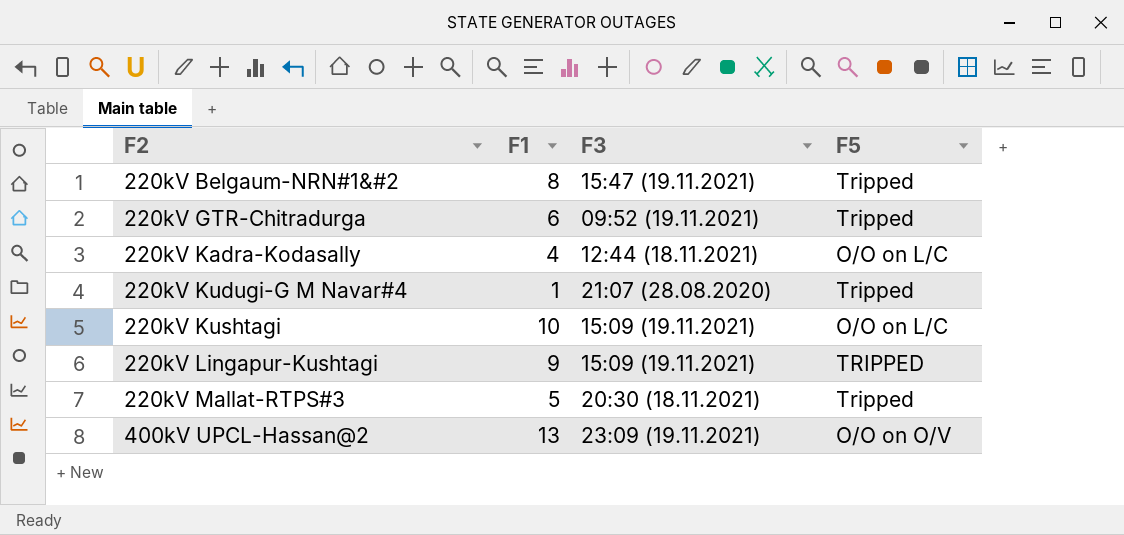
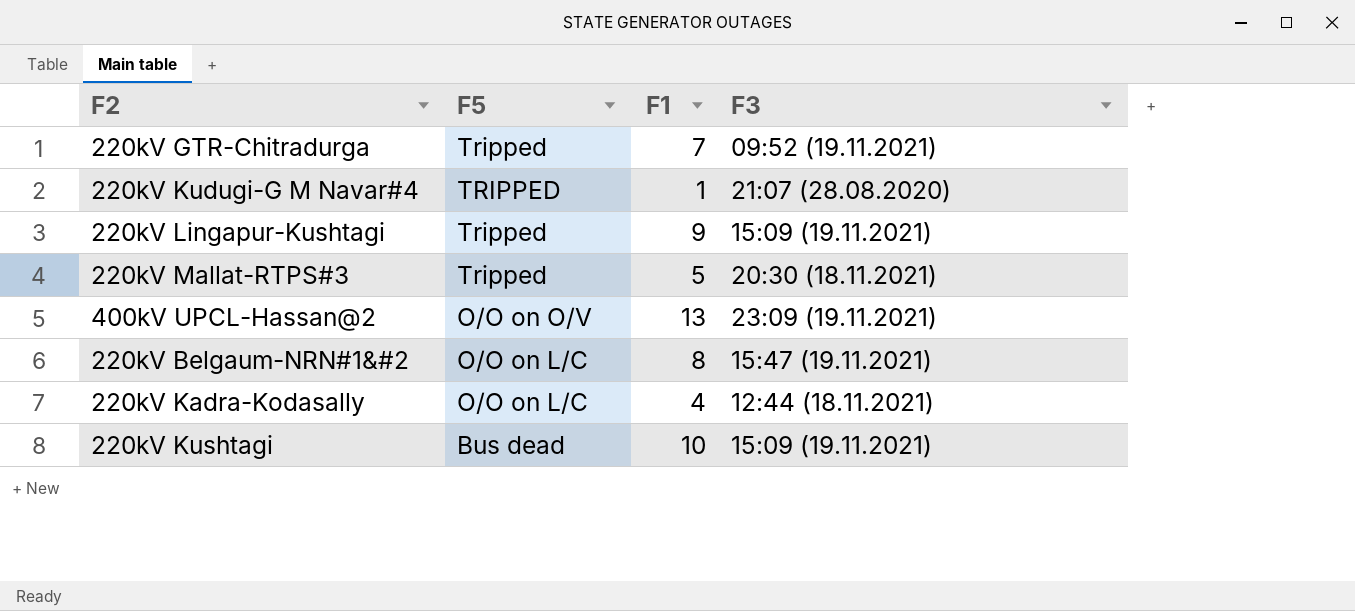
row order: F2 ascending -> F5 descending
column F5 | position: 4 -> 2
220kV GTR-Chitradurga | F1: 6 -> 7
220kV Kudugi-G M Navar#4 | F5: Tripped -> TRIPPED
220kV Lingapur-Kushtagi | F5: TRIPPED -> Tripped
220kV Belgaum-NRN#1&#2 | F5: Tripped -> O/O on L/C
220kV Kushtagi | F5: O/O on L/C -> Bus dead

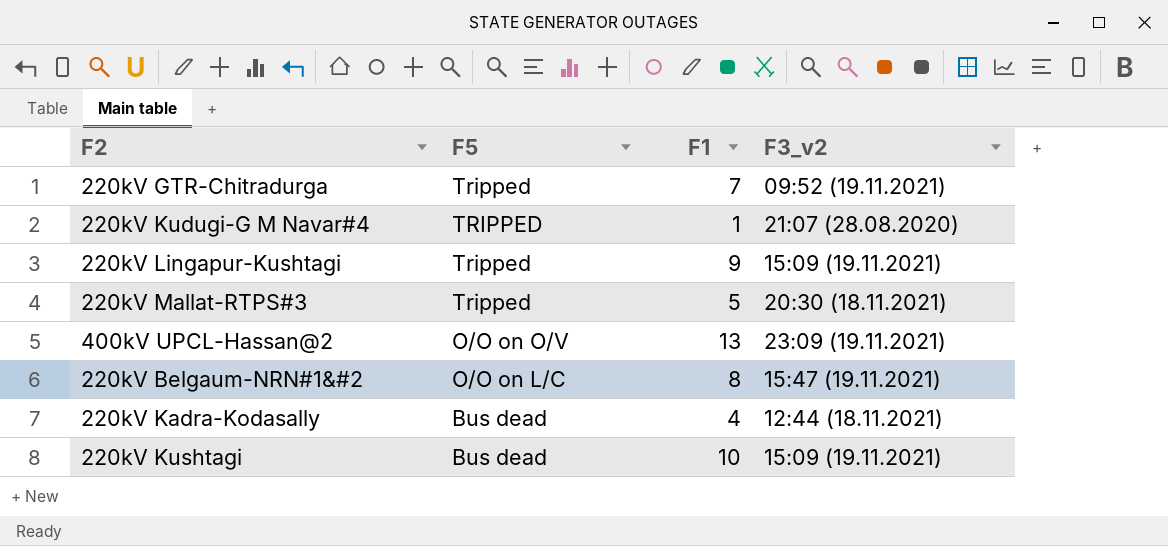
column name: F3 -> F3_v2
220kV Kadra-Kodasally | F5: O/O on L/C -> Bus dead

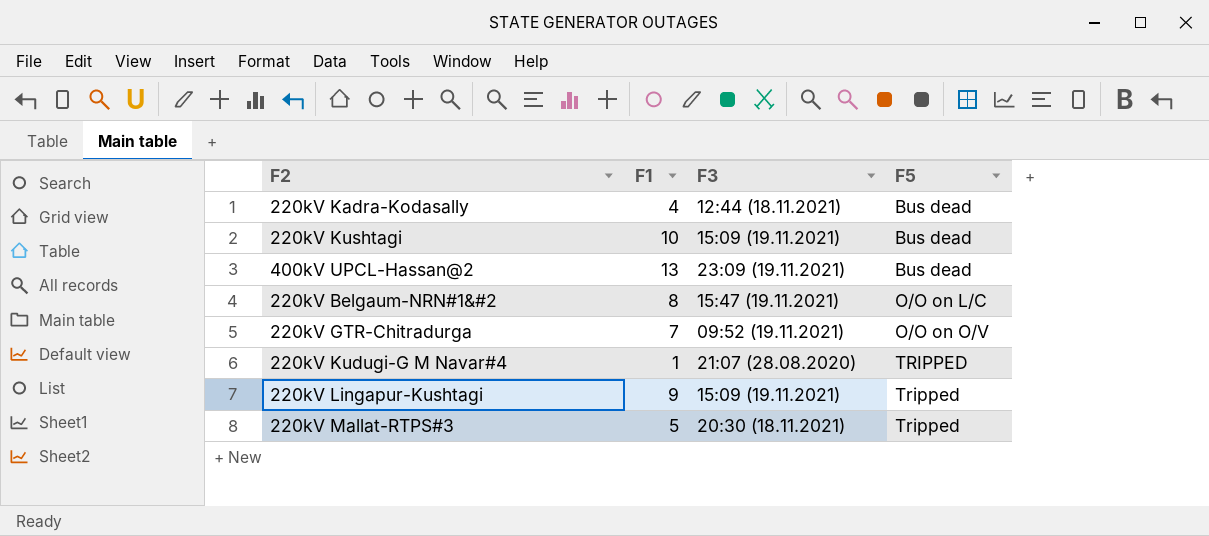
row order: F5 descending -> F5 ascending
column name: F3_v2 -> F3
column F5 | position: 2 -> 4
400kV UPCL-Hassan@2 | F5: O/O on O/V -> Bus dead
220kV GTR-Chitradurga | F5: Tripped -> O/O on O/V

